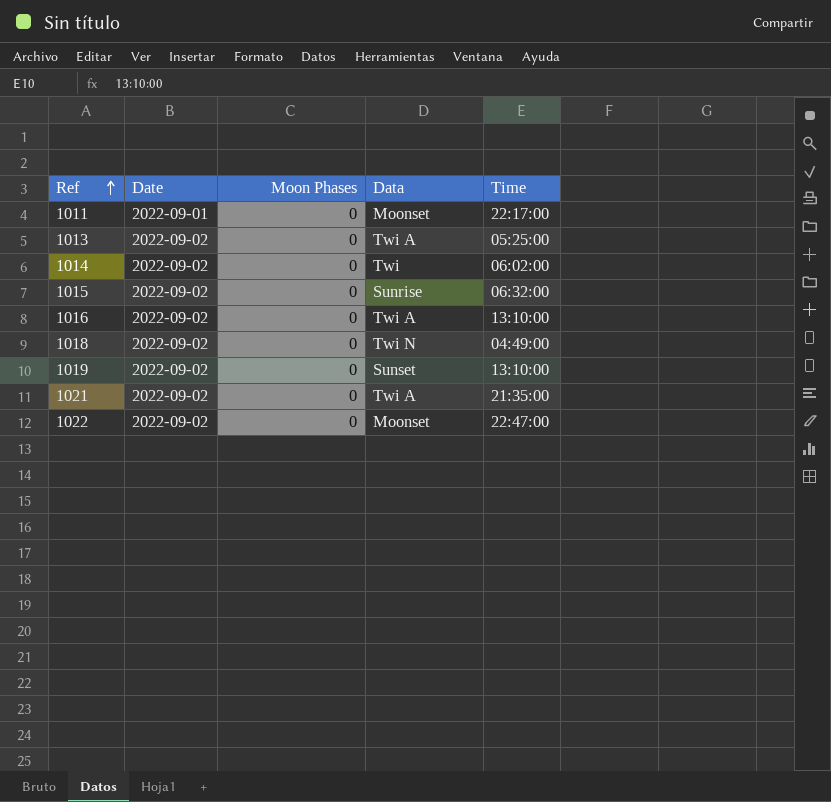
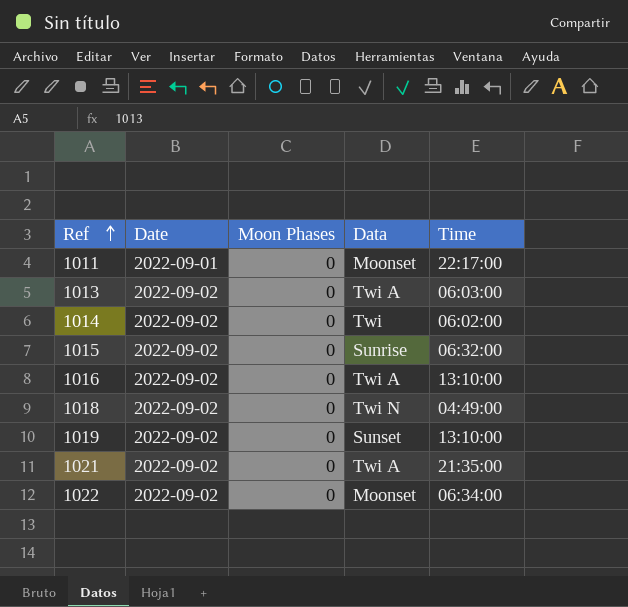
1013 | Time: 05:25:00 -> 06:03:00
1022 | Time: 22:47:00 -> 06:34:00

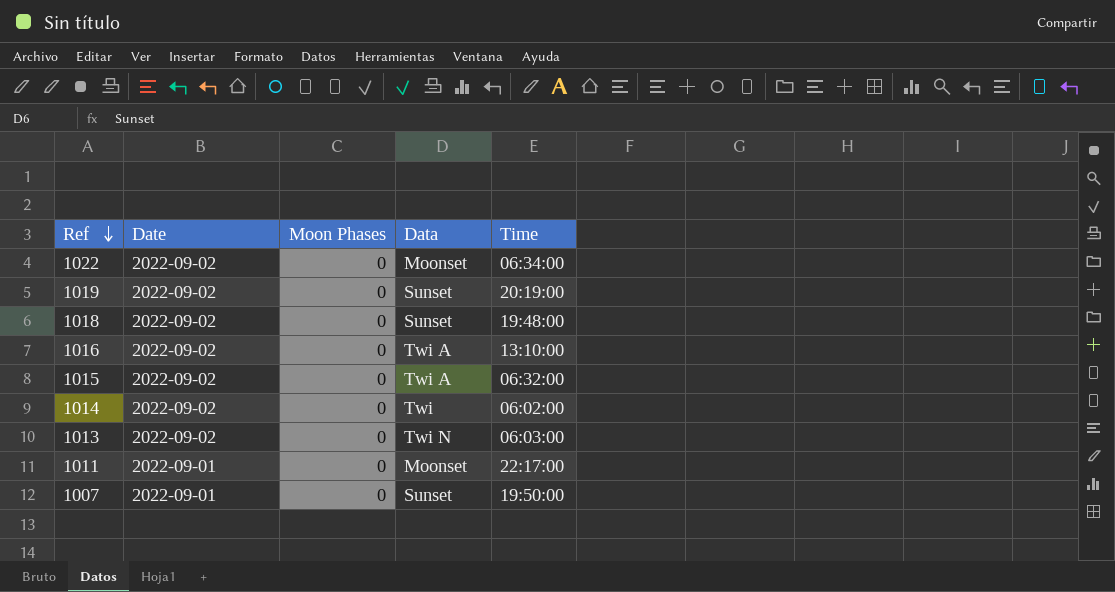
row order: Ref ascending -> Ref descending
row 1021: 2022-09-02 | 0 | Twi A | 21:35:00 -> none
1019 | Time: 13:10:00 -> 20:19:00
1018 | Data: Twi N -> Sunset
1018 | Time: 04:49:00 -> 19:48:00
1015 | Data: Sunrise -> Twi A
1013 | Data: Twi A -> Twi N
row 1007: none -> 2022-09-01 | 0 | Sunset | 19:50:00

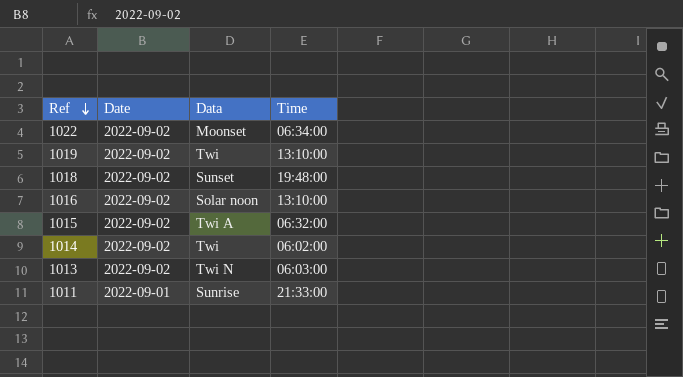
column Moon Phases | position: 3 -> none
row 1007: 2022-09-01 | 0 | Sunset | 19:50:00 -> none
1019 | Data: Sunset -> Twi
1019 | Time: 20:19:00 -> 13:10:00
1016 | Data: Twi A -> Solar noon
1011 | Data: Moonset -> Sunrise
1011 | Time: 22:17:00 -> 21:33:00

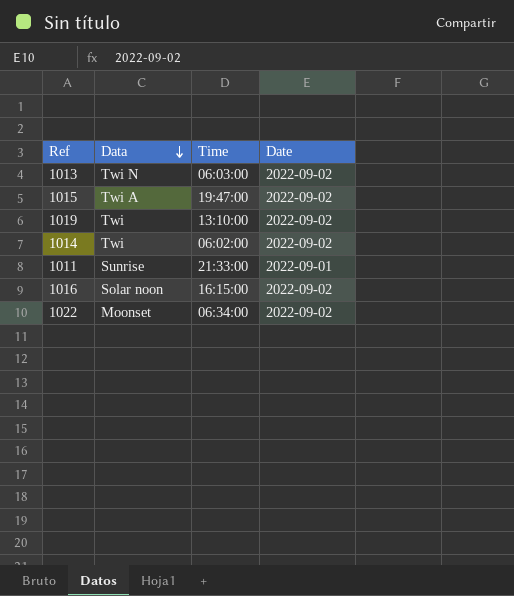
row order: Ref descending -> Data descending
column Date | position: 2 -> 4
row 1018: 2022-09-02 | Sunset | 19:48:00 -> none
1015 | Time: 06:32:00 -> 19:47:00
1016 | Time: 13:10:00 -> 16:15:00

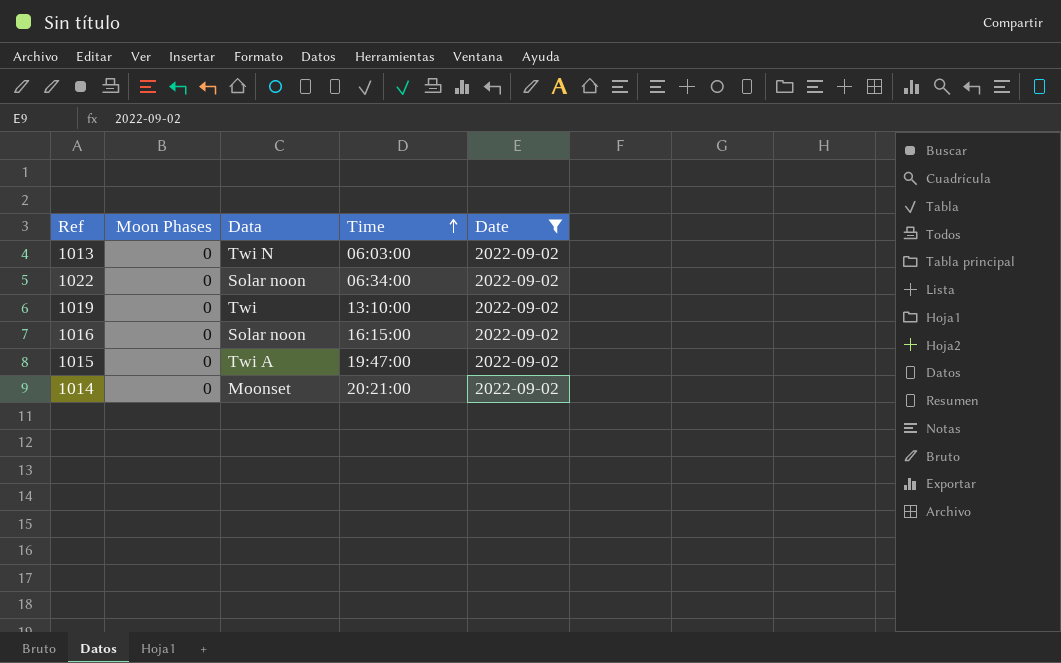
filter: none -> Date = 2022-09-02
row order: Data descending -> Time ascending
column Moon Phases | position: none -> 2
1022 | Data: Moonset -> Solar noon
1014 | Data: Twi -> Moonset
1014 | Time: 06:02:00 -> 20:21:00

